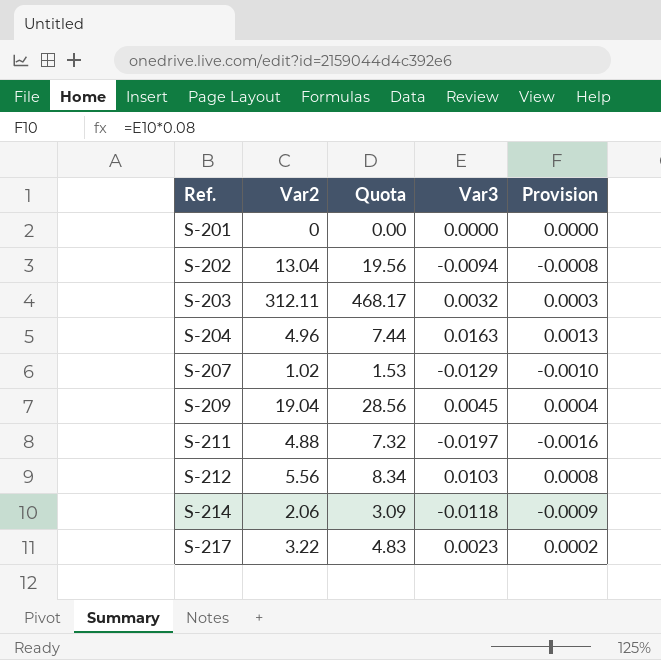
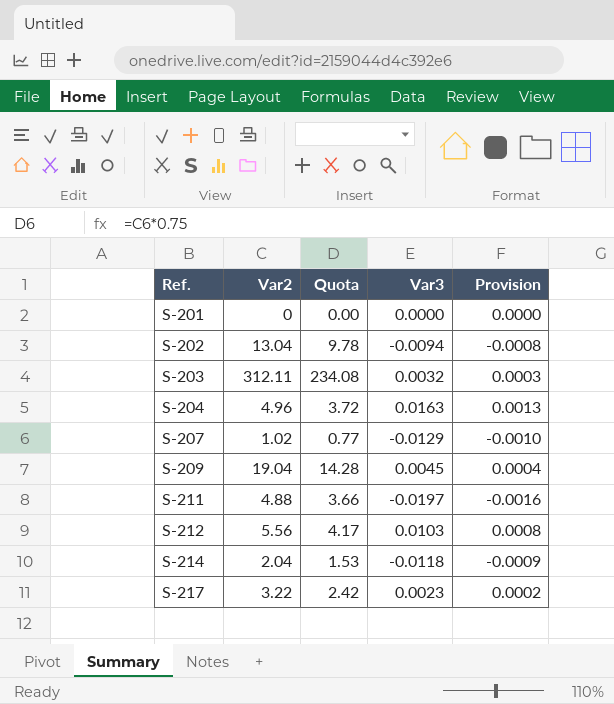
column Quota | formula: [Var2] * 1.5 -> [Var2] * 0.75
S-214 | Var2: 2.06 -> 2.04

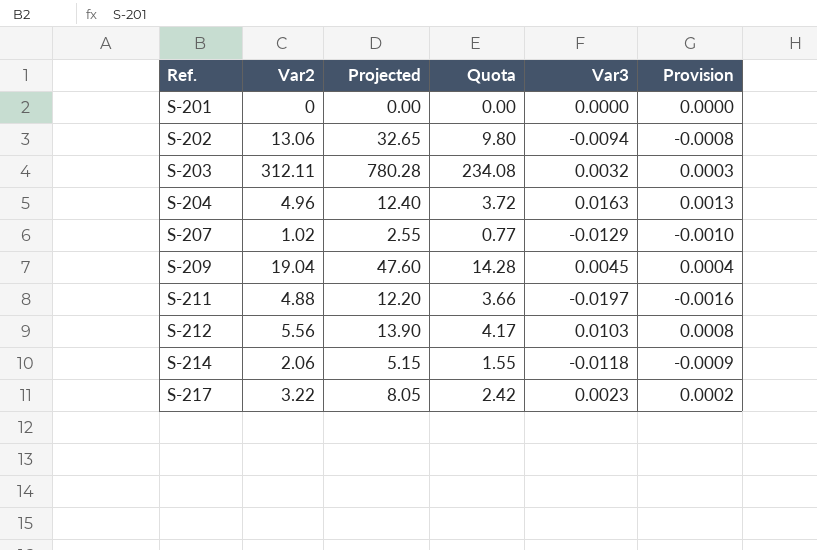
column Projected | formula: none -> [Var2] * 2.5
S-202 | Var2: 13.04 -> 13.06
S-202 | Quota: 9.78 -> 9.80
S-214 | Var2: 2.04 -> 2.06
S-214 | Quota: 1.53 -> 1.55

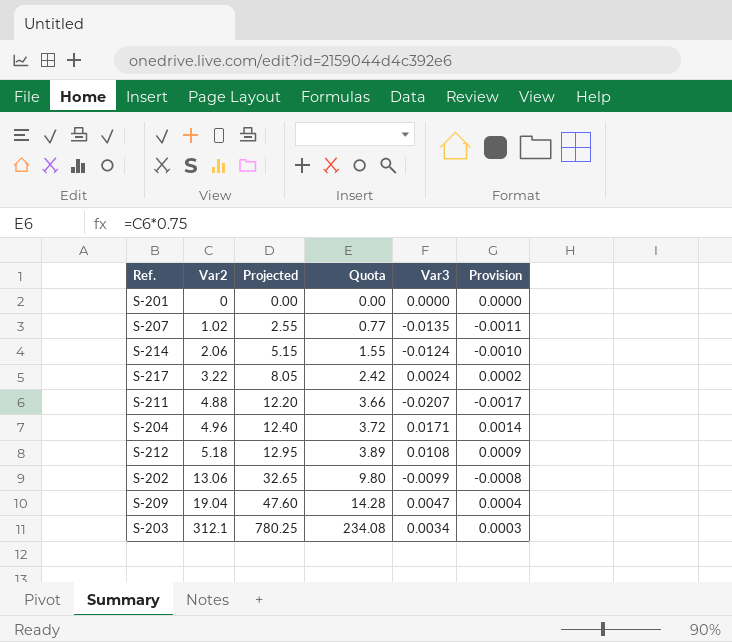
row order: Ref. ascending -> Var2 ascending
S-207 | Var3: -0.0129 -> -0.0135
S-207 | Provision: -0.0010 -> -0.0011
S-214 | Var3: -0.0118 -> -0.0124
S-214 | Provision: -0.0009 -> -0.0010
S-217 | Var3: 0.0023 -> 0.0024
S-211 | Var3: -0.0197 -> -0.0207
S-211 | Provision: -0.0016 -> -0.0017
S-204 | Var3: 0.0163 -> 0.0171
S-204 | Provision: 0.0013 -> 0.0014
S-212 | Var2: 5.56 -> 5.18
S-212 | Projected: 13.90 -> 12.95
S-212 | Quota: 4.17 -> 3.89
S-212 | Var3: 0.0103 -> 0.0108
S-212 | Provision: 0.0008 -> 0.0009
S-202 | Var3: -0.0094 -> -0.0099
S-209 | Var3: 0.0045 -> 0.0047
S-203 | Var2: 312.11 -> 312.1
S-203 | Projected: 780.28 -> 780.25
S-203 | Var3: 0.0032 -> 0.0034

